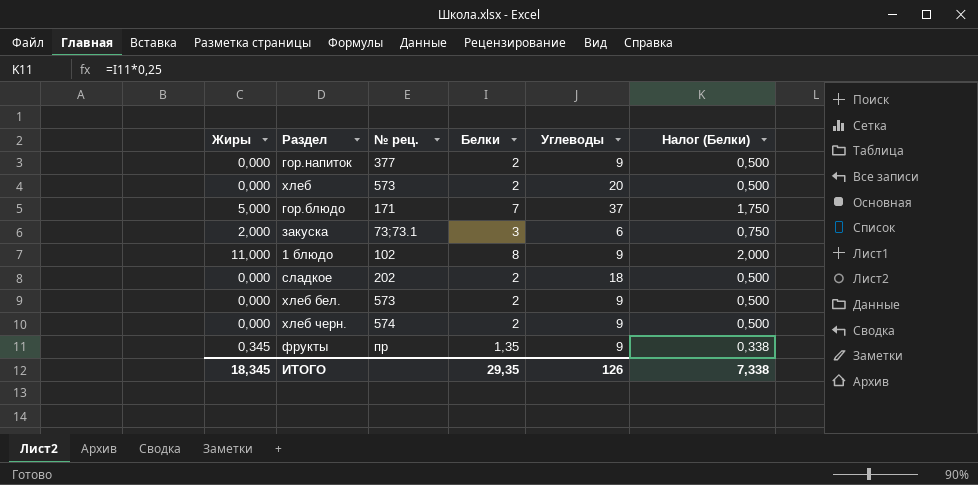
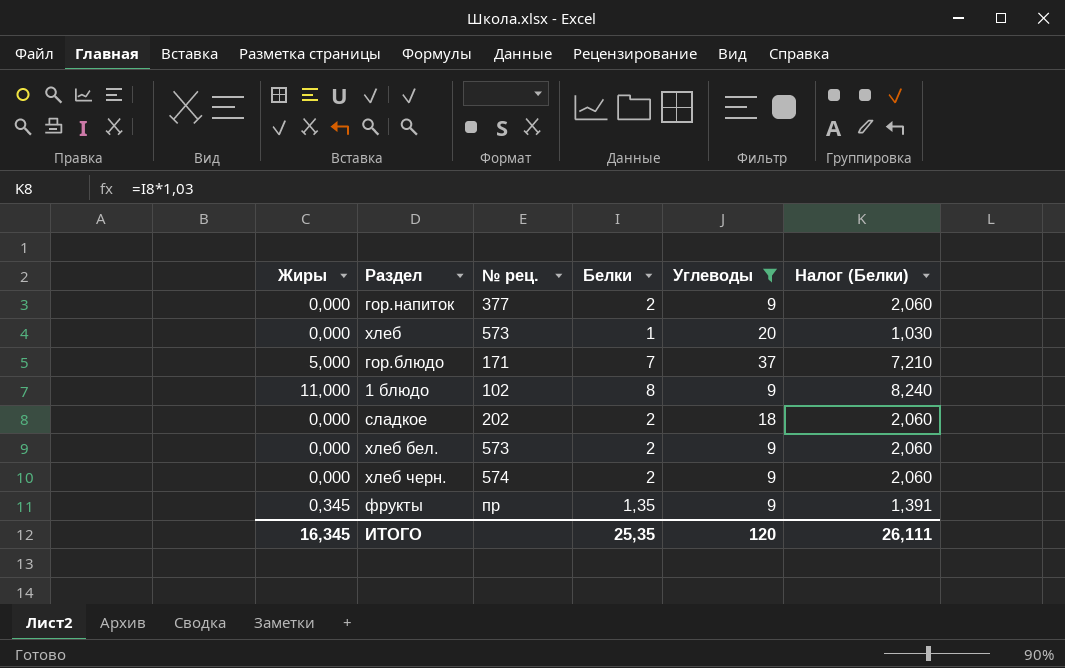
filter: none -> Углеводы != 6
column Налог (Белки) | formula: [Белки] * 0,25 -> [Белки] * 1,03
хлеб | Белки: 2 -> 1
ИТОГО | Жиры: 18,345 -> 16,345
ИТОГО | Белки: 29,35 -> 25,35
ИТОГО | Углеводы: 126 -> 120
ИТОГО | Налог (Белки): 7,338 -> 26,111

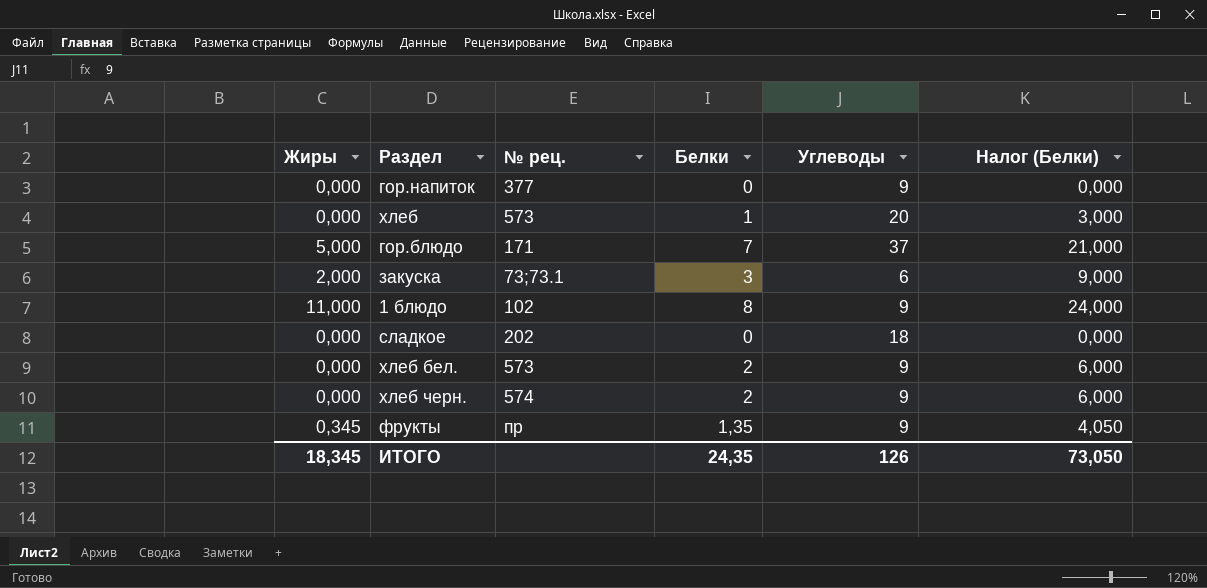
filter: Углеводы != 6 -> none
column Налог (Белки) | formula: [Белки] * 1,03 -> [Белки] * 3
гор.напиток | Белки: 2 -> 0
сладкое | Белки: 2 -> 0
ИТОГО | Жиры: 16,345 -> 18,345
ИТОГО | Белки: 25,35 -> 24,35
ИТОГО | Углеводы: 120 -> 126
ИТОГО | Налог (Белки): 26,111 -> 73,050

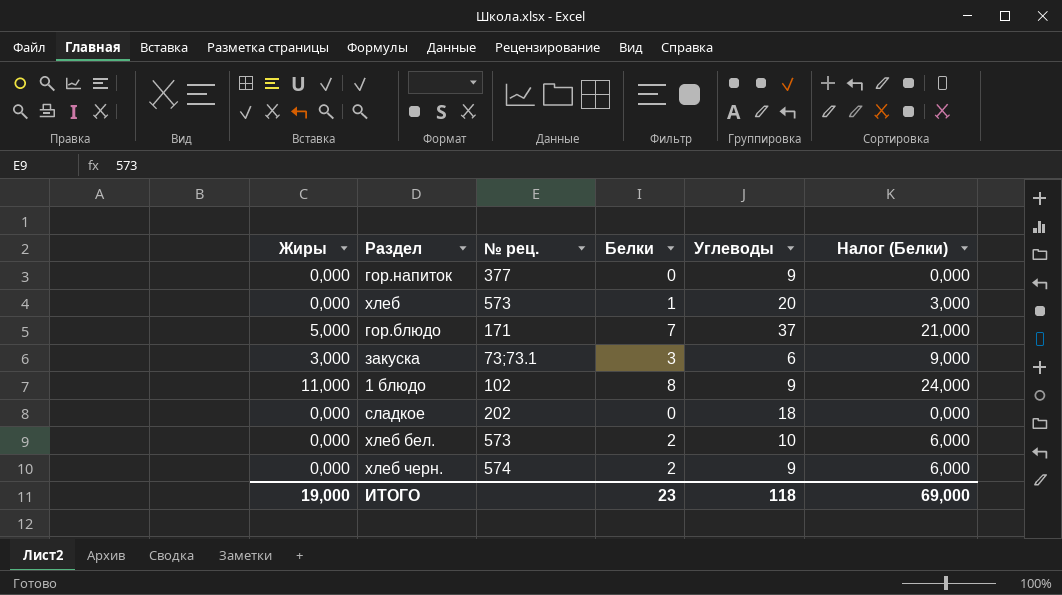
row фрукты: 0,345 | пр | 1,35 | 9 | 4,050 -> none
закуска | Жиры: 2,000 -> 3,000
хлеб бел. | Углеводы: 9 -> 10
ИТОГО | Жиры: 18,345 -> 19,000
ИТОГО | Белки: 24,35 -> 23
ИТОГО | Углеводы: 126 -> 118
ИТОГО | Налог (Белки): 73,050 -> 69,000

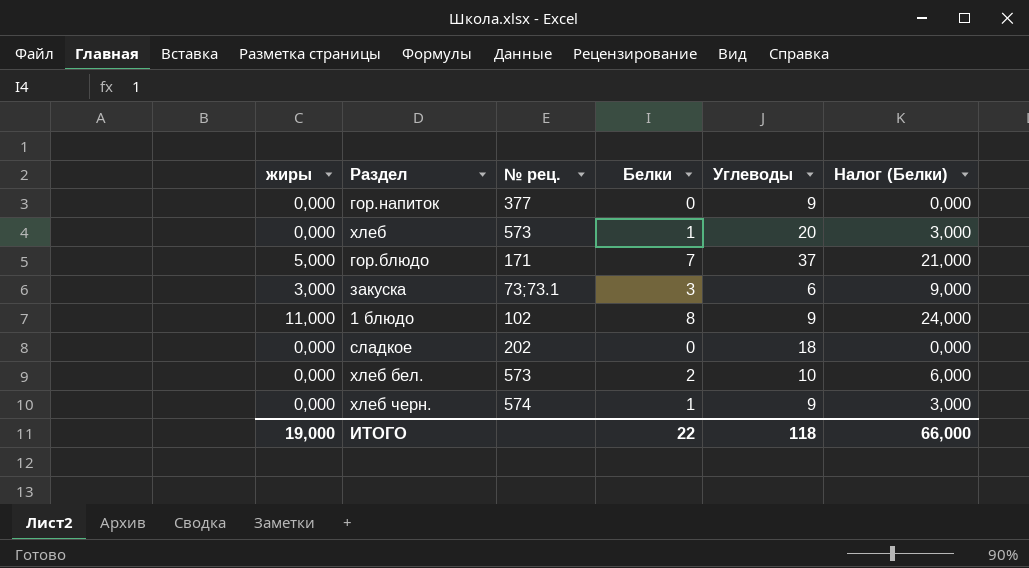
column name: Жиры -> жиры
хлеб черн. | Белки: 2 -> 1
хлеб черн. | Налог (Белки): 6,000 -> 3,000
ИТОГО | Белки: 23 -> 22
ИТОГО | Налог (Белки): 69,000 -> 66,000

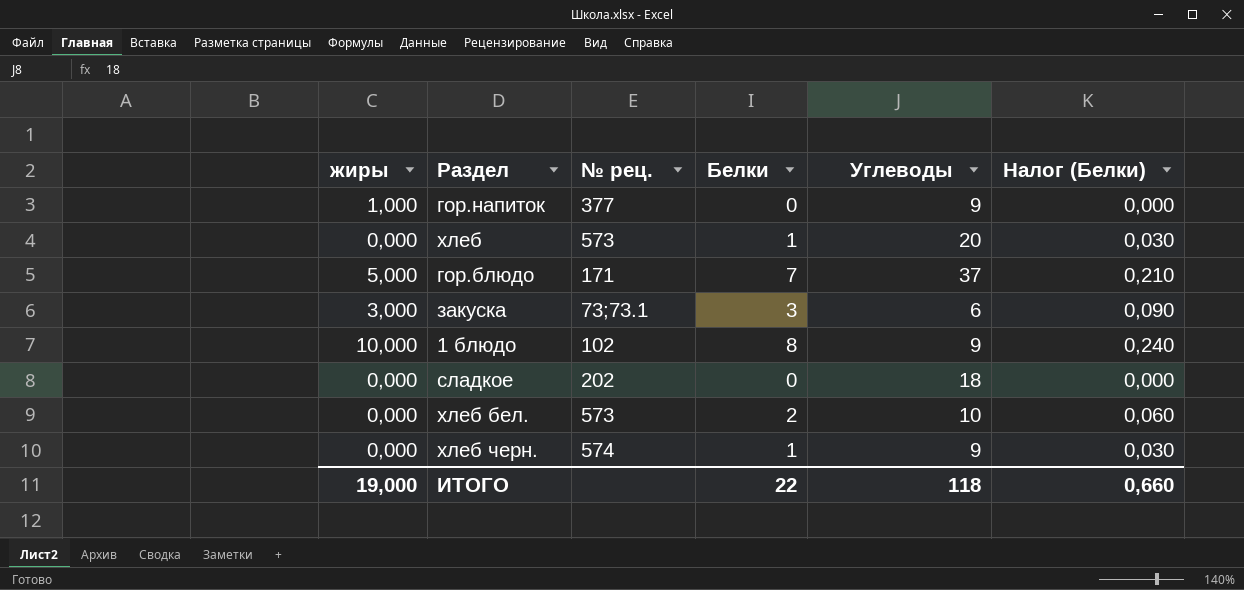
column Налог (Белки) | formula: [Белки] * 3 -> [Белки] * 0,03
гор.напиток | жиры: 0,000 -> 1,000
1 блюдо | жиры: 11,000 -> 10,000
ИТОГО | Налог (Белки): 66,000 -> 0,660

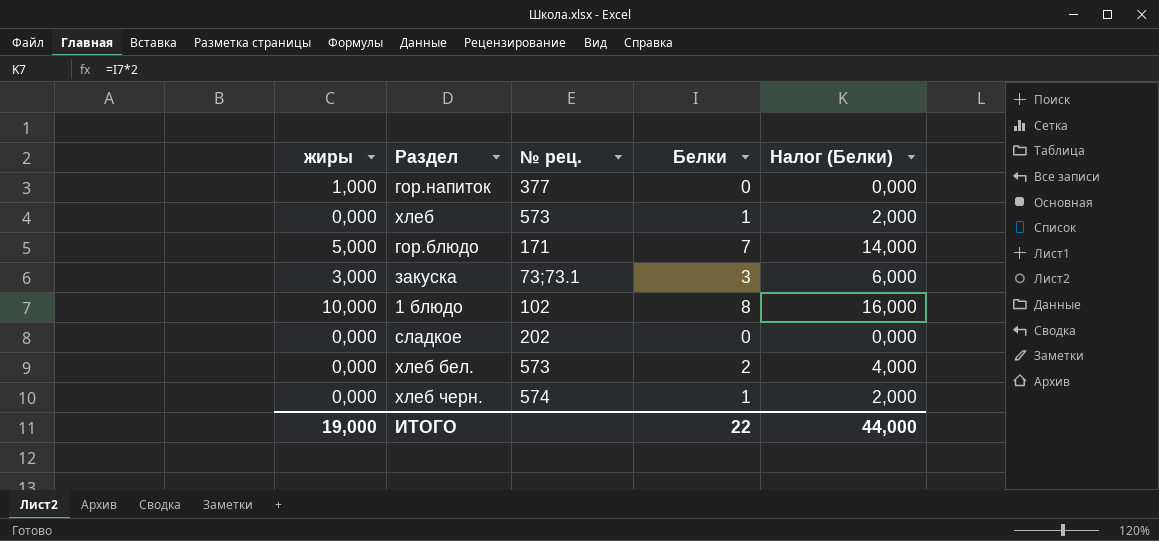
column Углеводы | position: 5 -> none
column Налог (Белки) | formula: [Белки] * 0,03 -> [Белки] * 2
ИТОГО | Налог (Белки): 0,660 -> 44,000

